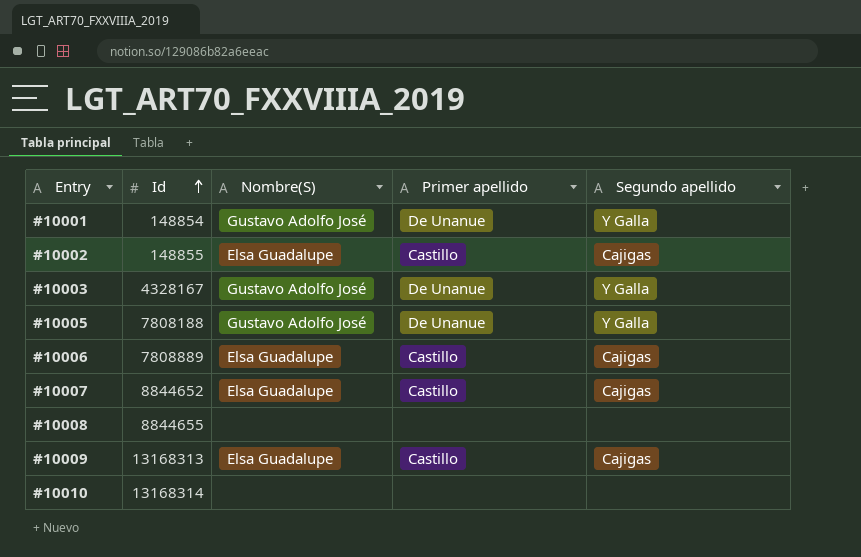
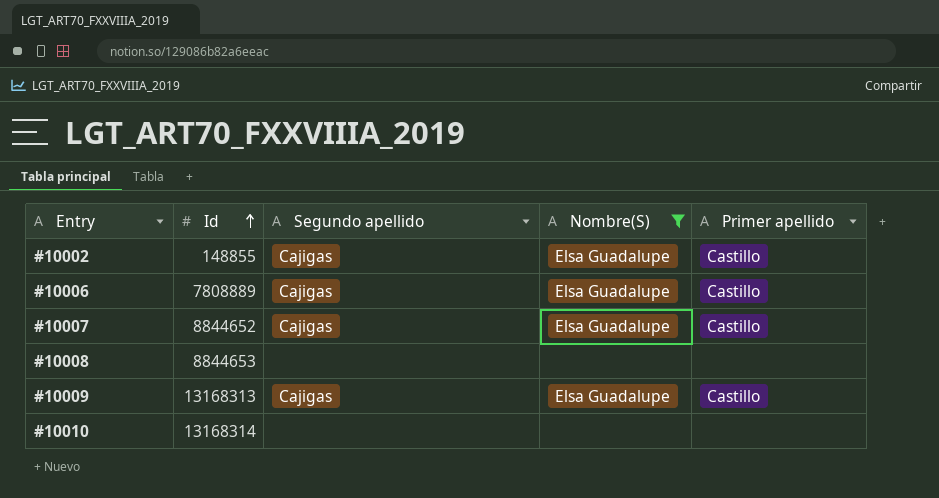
filter: none -> Nombre(S) != Gustavo Adolfo José
column Segundo apellido | position: 5 -> 3
#10008 | Id: 8844655 -> 8844653

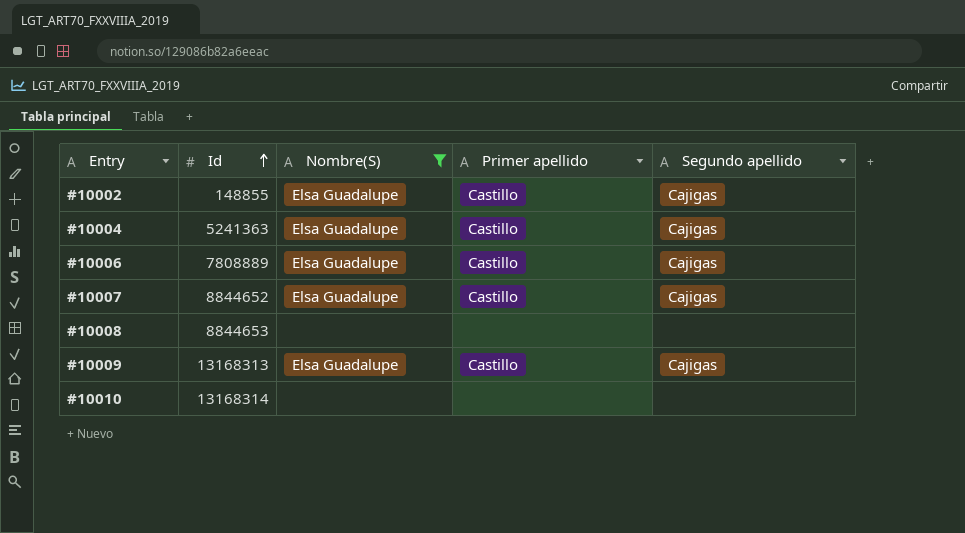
column Segundo apellido | position: 3 -> 5
row #10004: none -> 5241363 | Elsa Guadalupe | Castillo | Cajigas

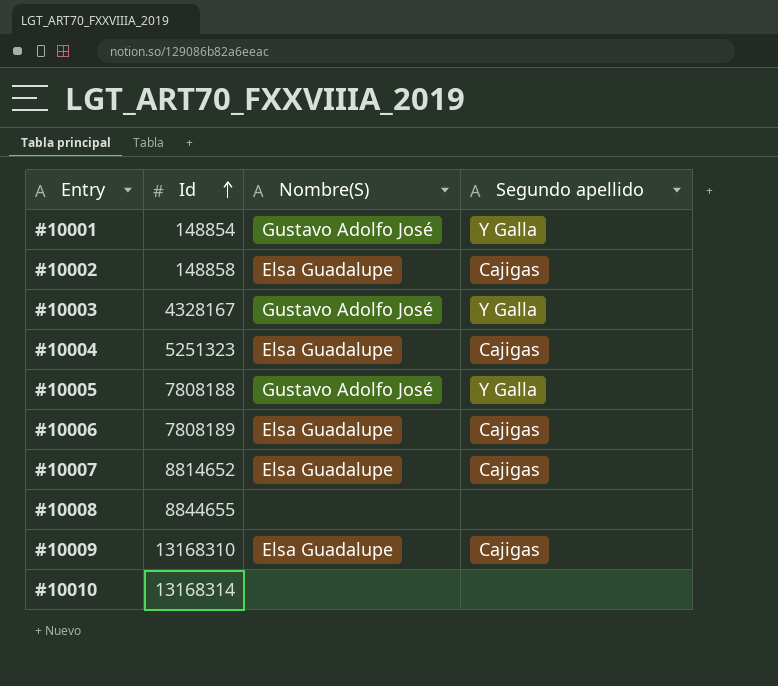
filter: Nombre(S) != Gustavo Adolfo José -> none
column Primer apellido | position: 4 -> none
#10002 | Id: 148855 -> 148858
#10004 | Id: 5241363 -> 5251323
#10006 | Id: 7808889 -> 7808189
#10007 | Id: 8844652 -> 8814652
#10008 | Id: 8844653 -> 8844655
#10009 | Id: 13168313 -> 13168310

